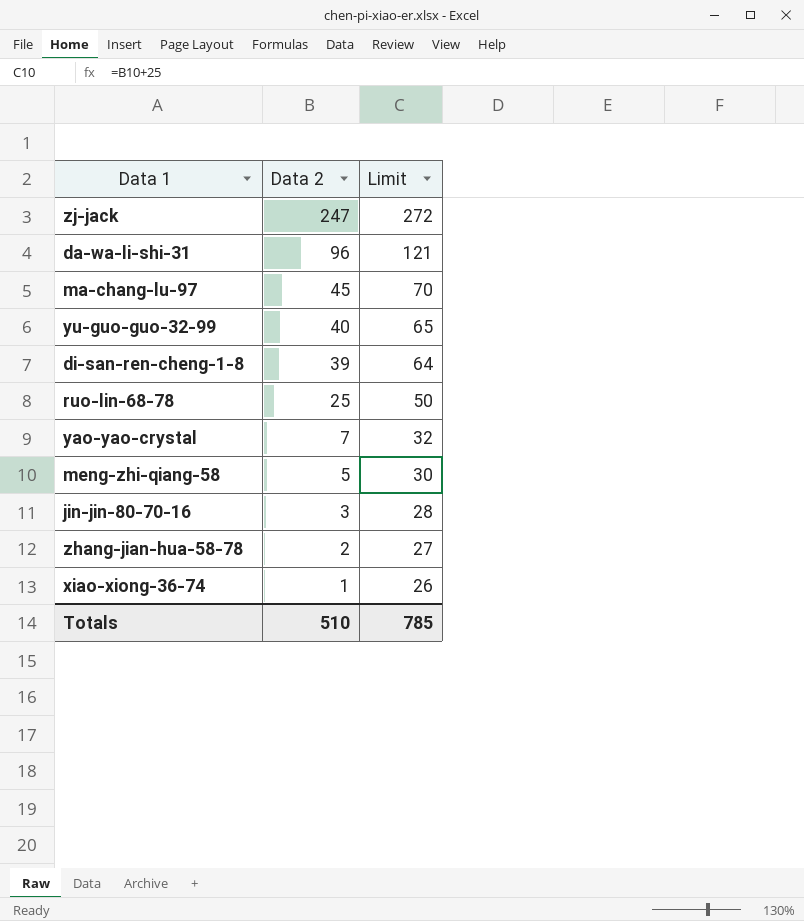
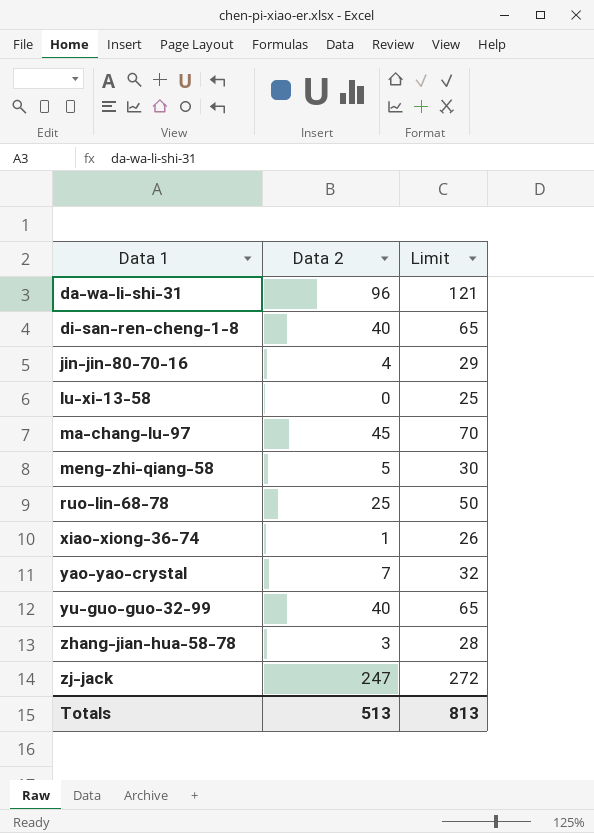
row order: Data 2 descending -> Data 1 ascending
di-san-ren-cheng-1-8 | Data 2: 39 -> 40
di-san-ren-cheng-1-8 | Limit: 64 -> 65
jin-jin-80-70-16 | Data 2: 3 -> 4
jin-jin-80-70-16 | Limit: 28 -> 29
row lu-xi-13-58: none -> 0 | 25
zhang-jian-hua-58-78 | Data 2: 2 -> 3
zhang-jian-hua-58-78 | Limit: 27 -> 28
Totals | Data 2: 510 -> 513
Totals | Limit: 785 -> 813

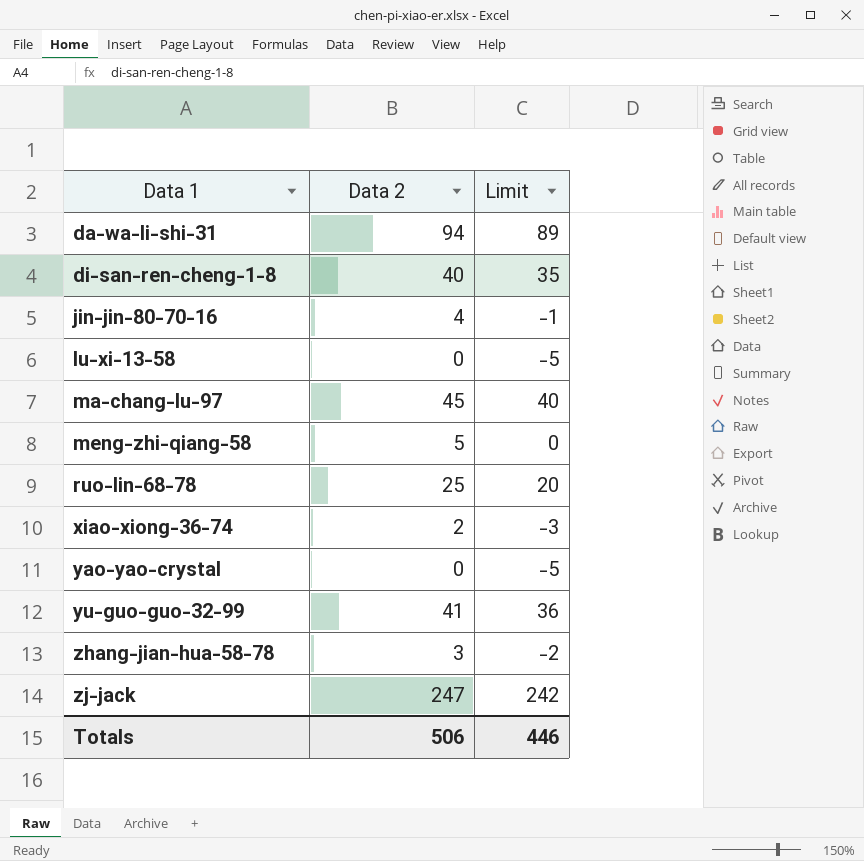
column Limit | formula: [Data 2] + 25 -> [Data 2] - 5
da-wa-li-shi-31 | Data 2: 96 -> 94
xiao-xiong-36-74 | Data 2: 1 -> 2
yao-yao-crystal | Data 2: 7 -> 0
yu-guo-guo-32-99 | Data 2: 40 -> 41
Totals | Data 2: 513 -> 506
Totals | Limit: 813 -> 446

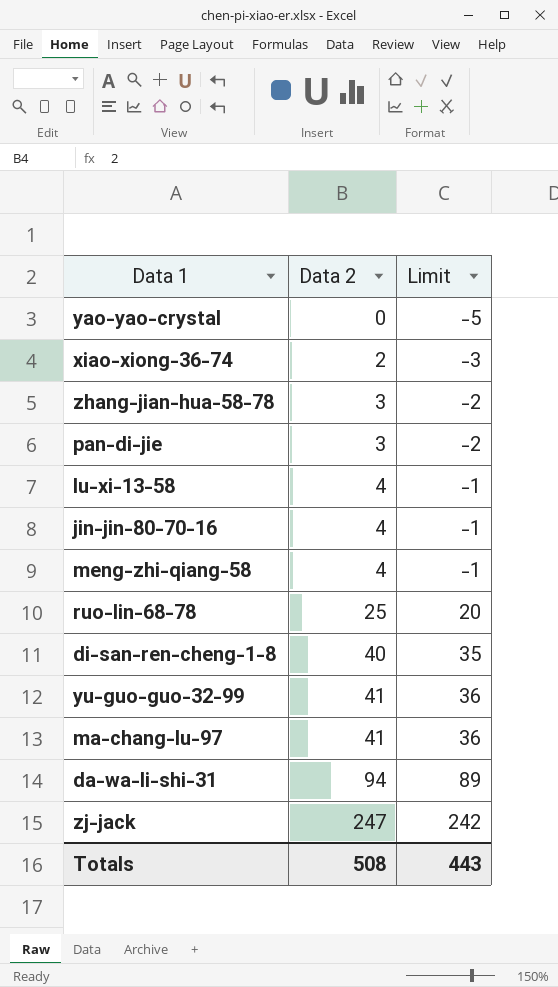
row order: Data 1 ascending -> Data 2 ascending
row pan-di-jie: none -> 3 | -2
lu-xi-13-58 | Data 2: 0 -> 4
lu-xi-13-58 | Limit: -5 -> -1
meng-zhi-qiang-58 | Data 2: 5 -> 4
meng-zhi-qiang-58 | Limit: 0 -> -1
ma-chang-lu-97 | Data 2: 45 -> 41
ma-chang-lu-97 | Limit: 40 -> 36
Totals | Data 2: 506 -> 508
Totals | Limit: 446 -> 443

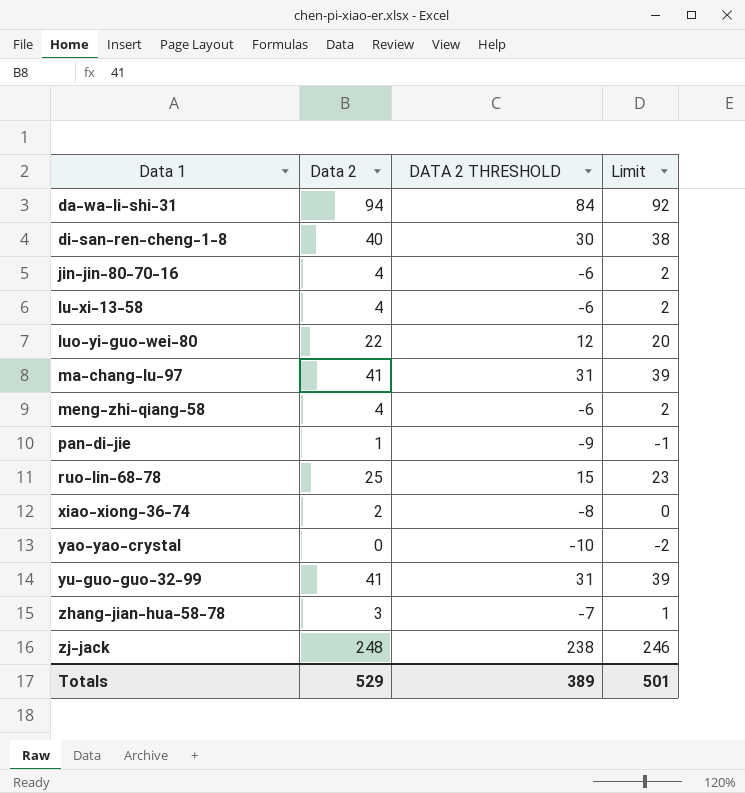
row order: Data 2 ascending -> Data 1 ascending
column DATA 2 THRESHOLD | formula: none -> [Data 2] - 10
column Limit | formula: [Data 2] - 5 -> [Data 2] - 2
row luo-yi-guo-wei-80: none -> 22 | 12 | 20
pan-di-jie | Data 2: 3 -> 1
zj-jack | Data 2: 247 -> 248
Totals | Data 2: 508 -> 529
Totals | Limit: 443 -> 501

